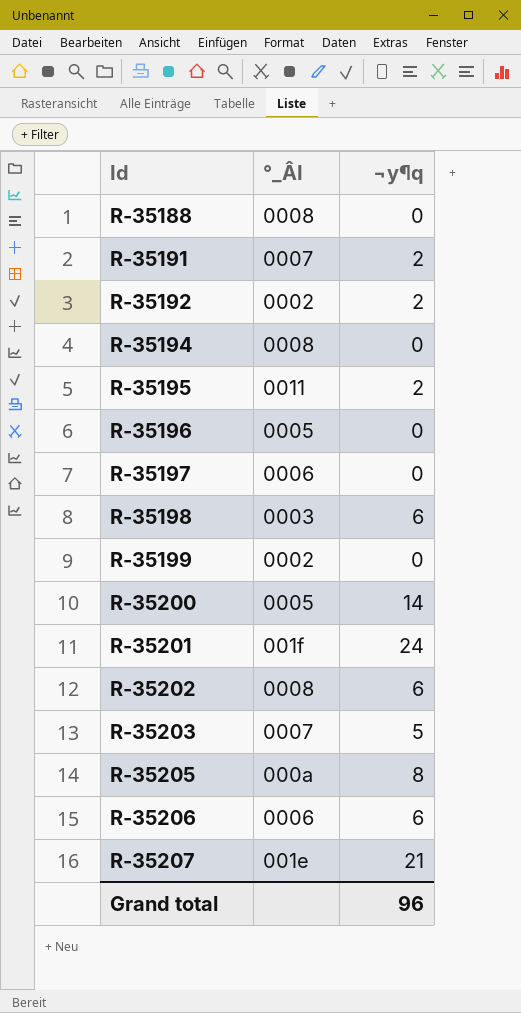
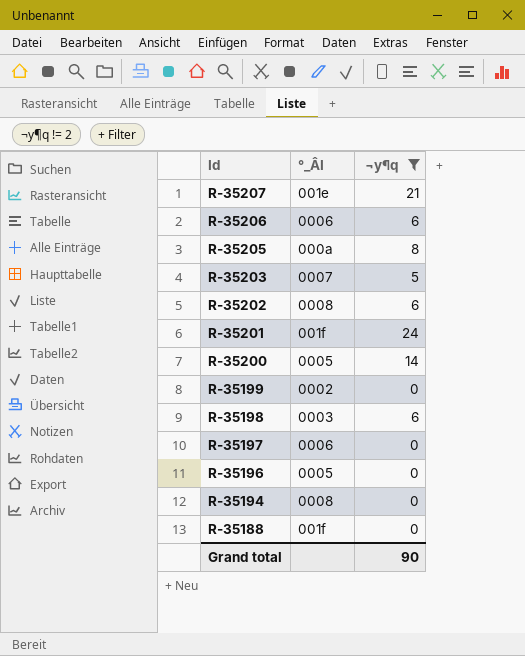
filter: none -> ¬y¶q != 2
row order: Id ascending -> Id descending
R-35188 | °_ÂI: 0008 -> 001f
Grand total | ¬y¶q: 96 -> 90

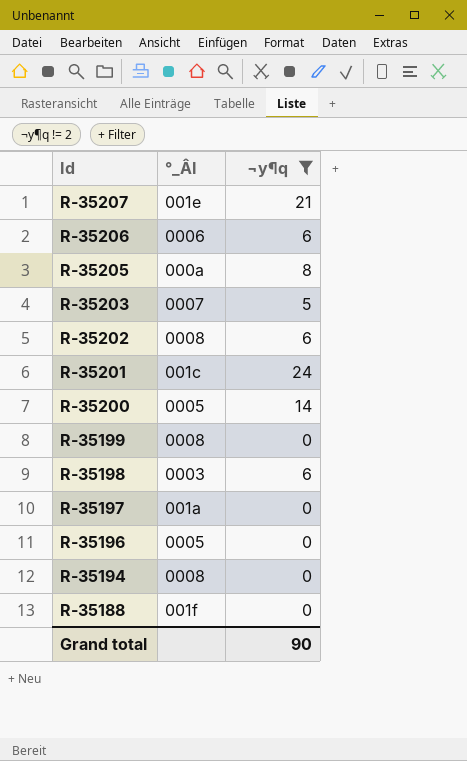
R-35201 | °_ÂI: 001f -> 001c
R-35199 | °_ÂI: 0002 -> 0008
R-35197 | °_ÂI: 0006 -> 001a

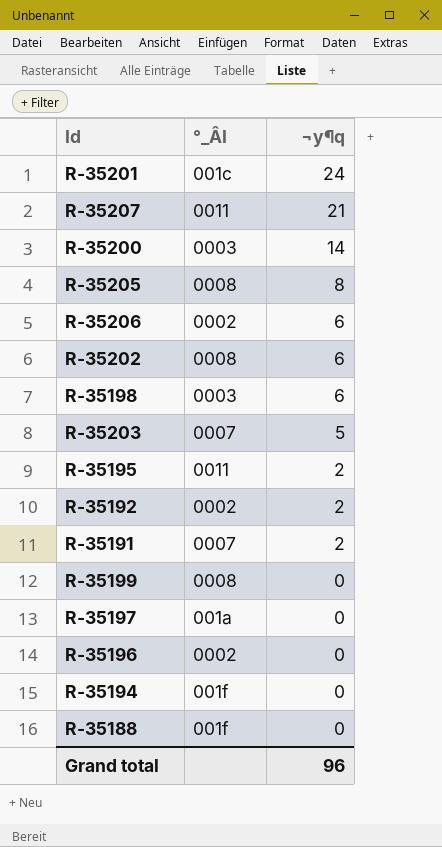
filter: ¬y¶q != 2 -> none
row order: Id descending -> ¬y¶q descending
R-35207 | °_ÂI: 001e -> 0011
R-35200 | °_ÂI: 0005 -> 0003
R-35205 | °_ÂI: 000a -> 0008
R-35206 | °_ÂI: 0006 -> 0002
R-35196 | °_ÂI: 0005 -> 0002
R-35194 | °_ÂI: 0008 -> 001f
Grand total | ¬y¶q: 90 -> 96

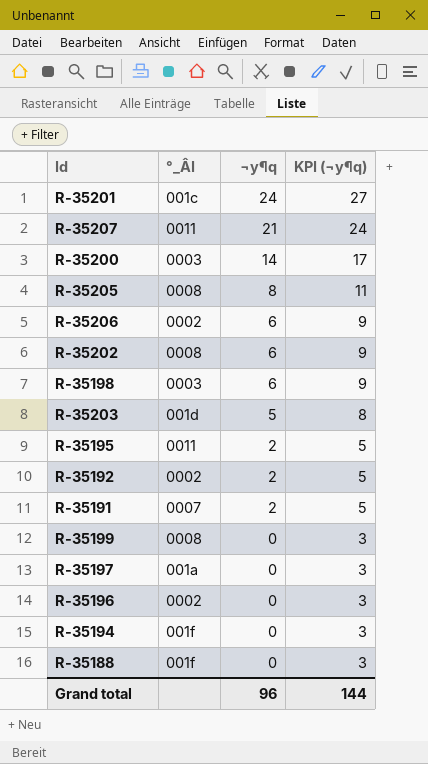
column KPI (¬y¶q) | formula: none -> [¬y¶q] + 3
R-35203 | °_ÂI: 0007 -> 001d

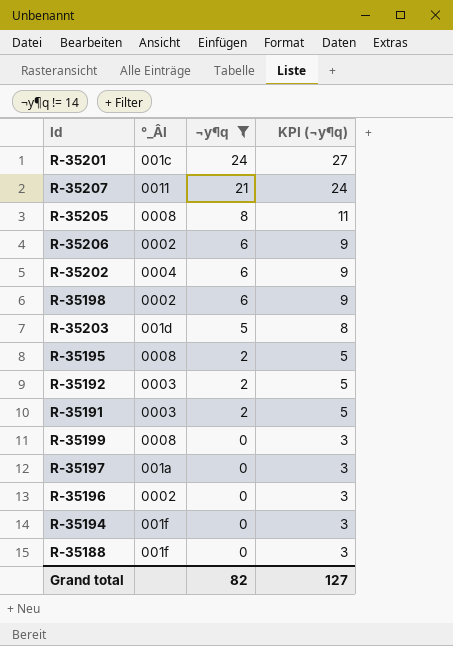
filter: none -> ¬y¶q != 14
R-35202 | °_ÂI: 0008 -> 0004
R-35198 | °_ÂI: 0003 -> 0002
R-35195 | °_ÂI: 0011 -> 0008
R-35192 | °_ÂI: 0002 -> 0003
R-35191 | °_ÂI: 0007 -> 0003
Grand total | ¬y¶q: 96 -> 82
Grand total | KPI (¬y¶q): 144 -> 127

